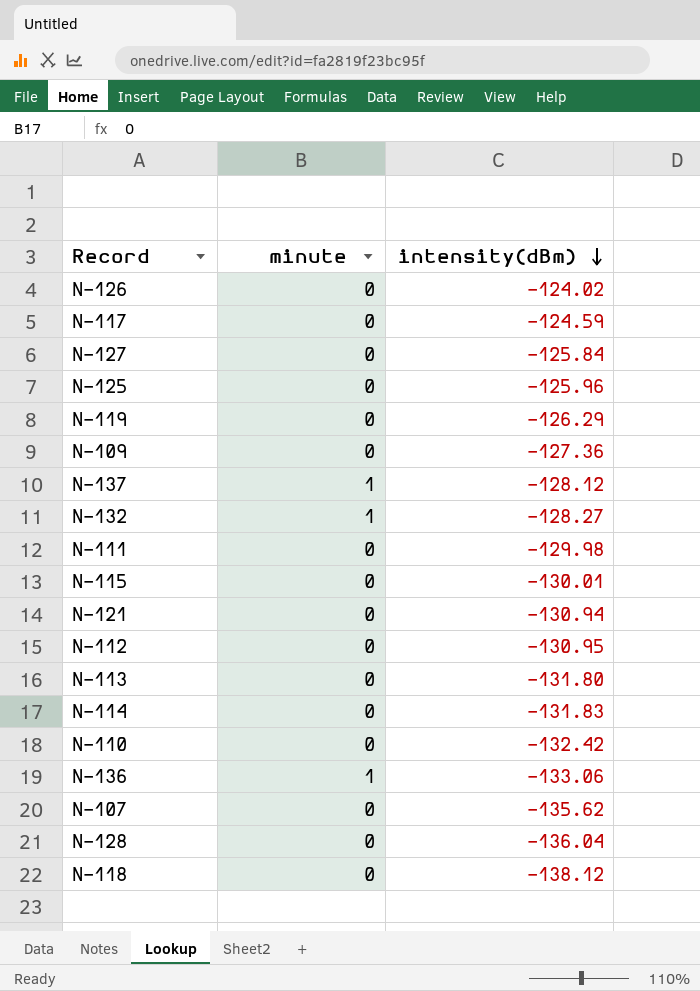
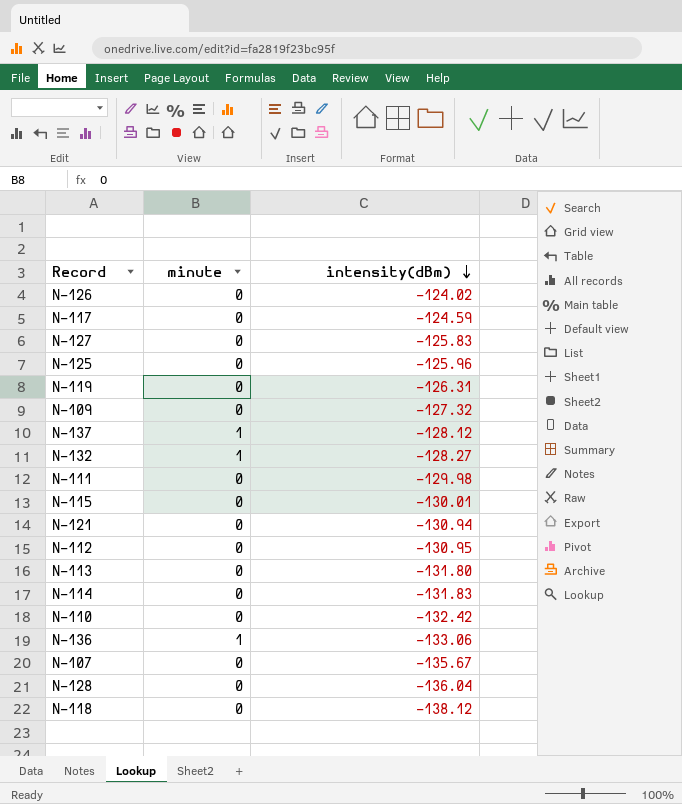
N-127 | intensity(dBm): -125.84 -> -125.83
N-119 | intensity(dBm): -126.29 -> -126.31
N-109 | intensity(dBm): -127.36 -> -127.32
N-107 | intensity(dBm): -135.62 -> -135.67

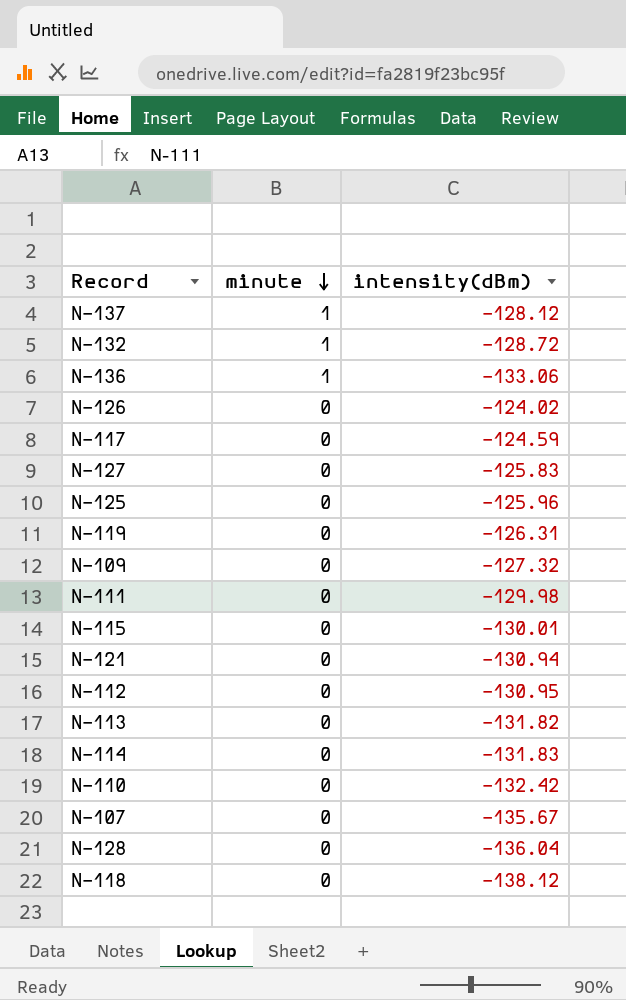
row order: intensity(dBm) descending -> minute descending
N-132 | intensity(dBm): -128.27 -> -128.72
N-113 | intensity(dBm): -131.80 -> -131.82

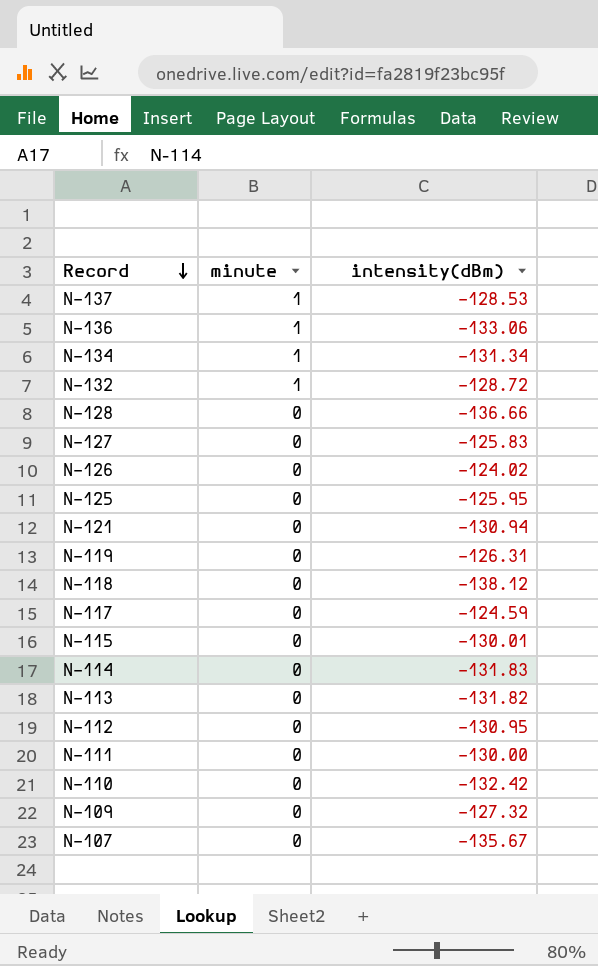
row order: minute descending -> Record descending
N-137 | intensity(dBm): -128.12 -> -128.53
row N-134: none -> 1 | -131.34
N-128 | intensity(dBm): -136.04 -> -136.66
N-125 | intensity(dBm): -125.96 -> -125.95
N-111 | intensity(dBm): -129.98 -> -130.00

